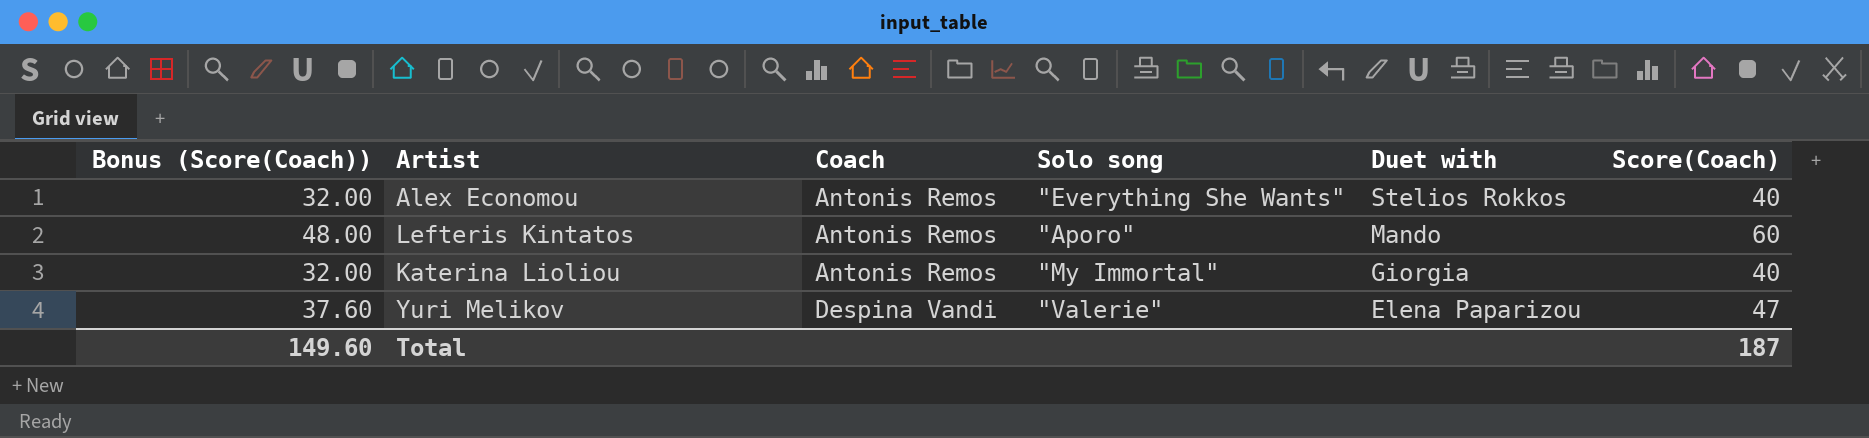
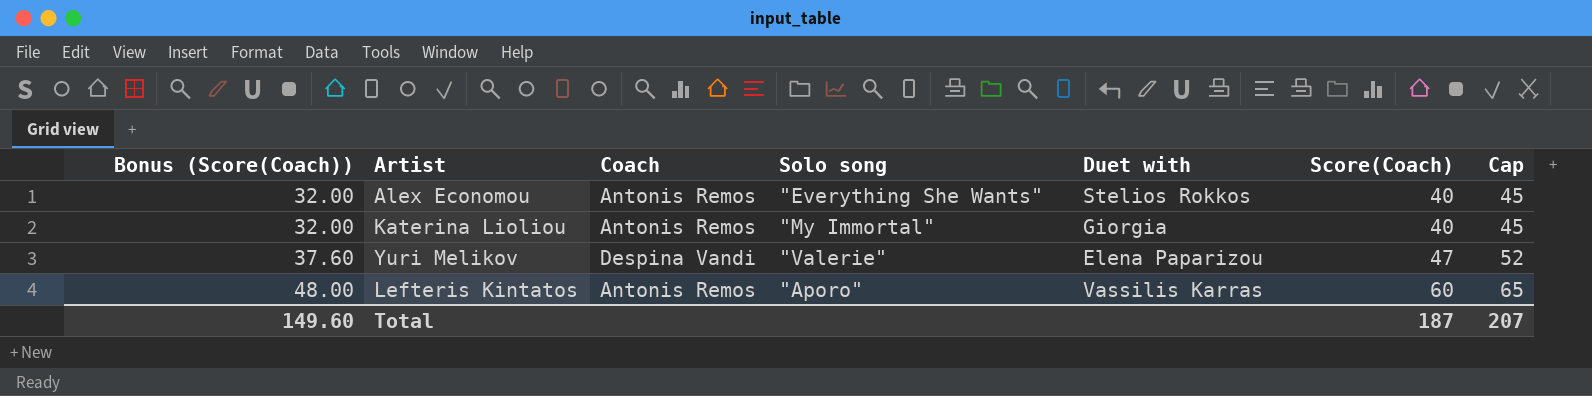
row order: Coach ascending -> Bonus (Score(Coach)) ascending
column Cap | formula: none -> [Score(Coach)] + 5
Lefteris Kintatos | Duet with: Mando -> Vassilis Karras

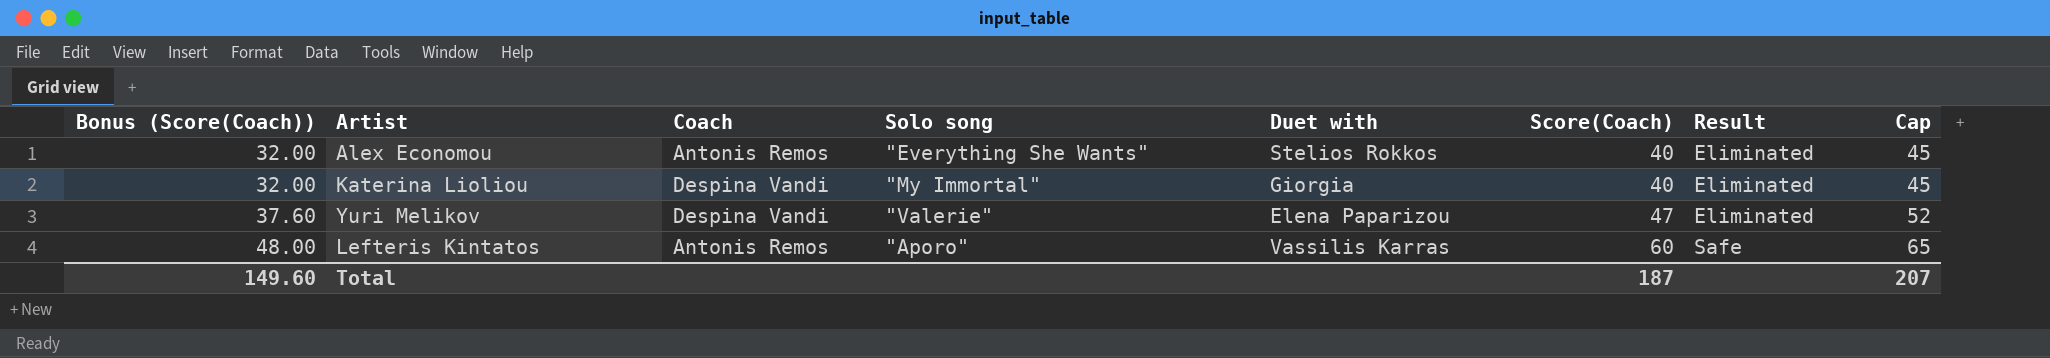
column Result | position: none -> 7
Katerina Lioliou | Coach: Antonis Remos -> Despina Vandi

